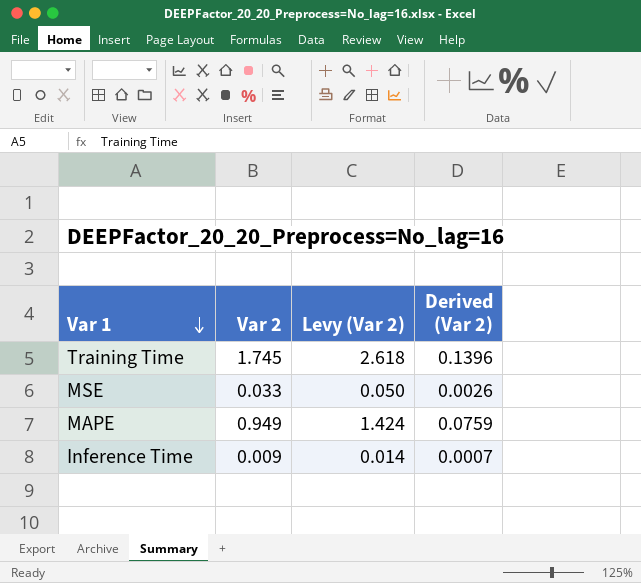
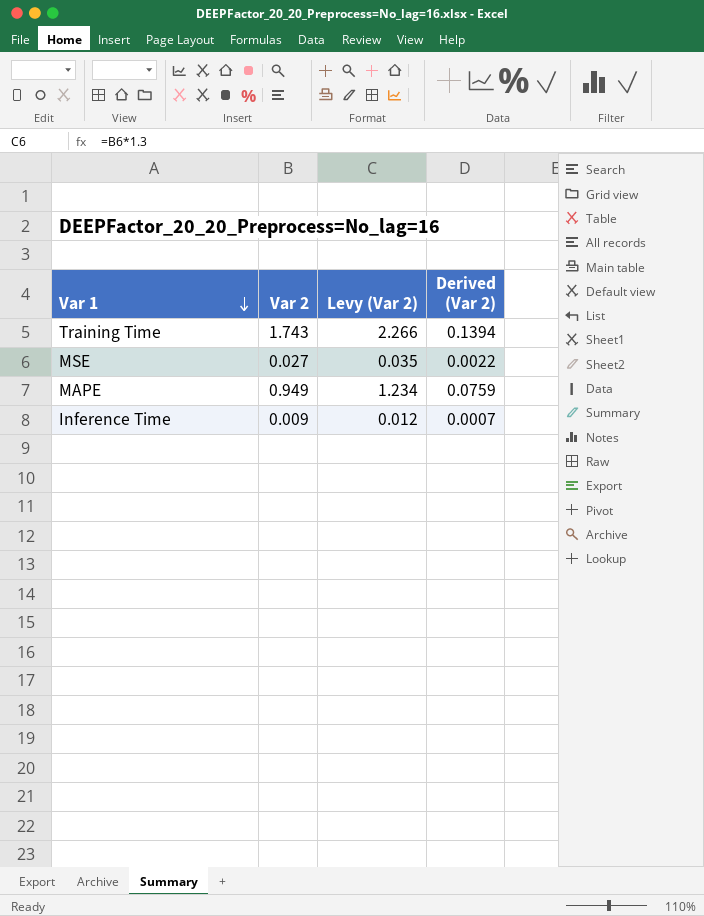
column Levy (Var 2) | formula: [Var 2] * 1.5 -> [Var 2] * 1.3
Training Time | Var 2: 1.745 -> 1.743
Training Time | Derived (Var 2): 0.1396 -> 0.1394
MSE | Var 2: 0.033 -> 0.027
MSE | Derived (Var 2): 0.0026 -> 0.0022

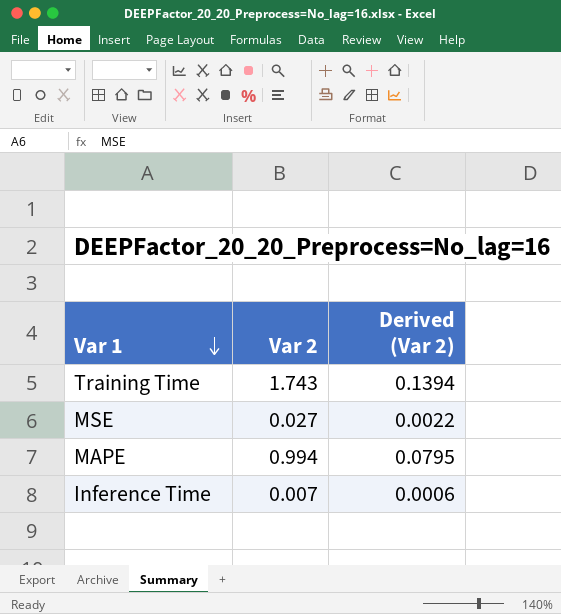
column Levy (Var 2) | formula: [Var 2] * 1.3 -> none
MAPE | Var 2: 0.949 -> 0.994
MAPE | Derived (Var 2): 0.0759 -> 0.0795
Inference Time | Var 2: 0.009 -> 0.007
Inference Time | Derived (Var 2): 0.0007 -> 0.0006

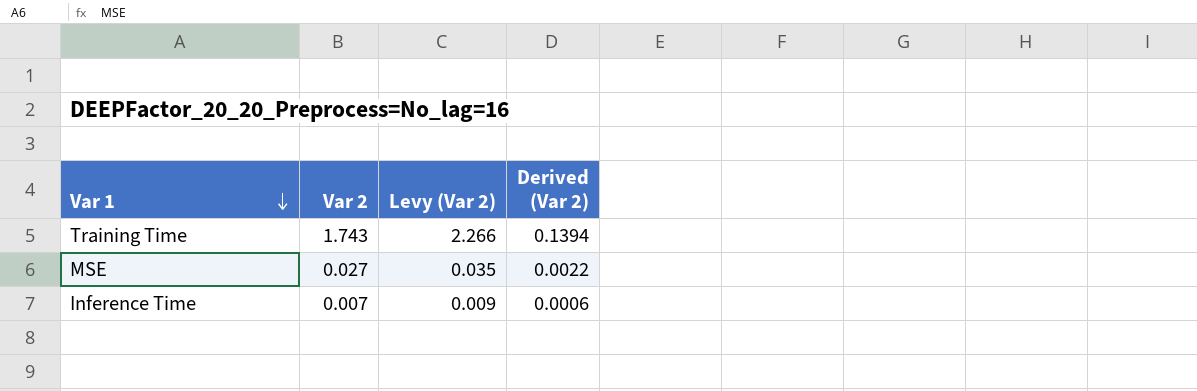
column Levy (Var 2) | formula: none -> [Var 2] * 1.3
row MAPE: 0.994 | 0.0795 -> none

